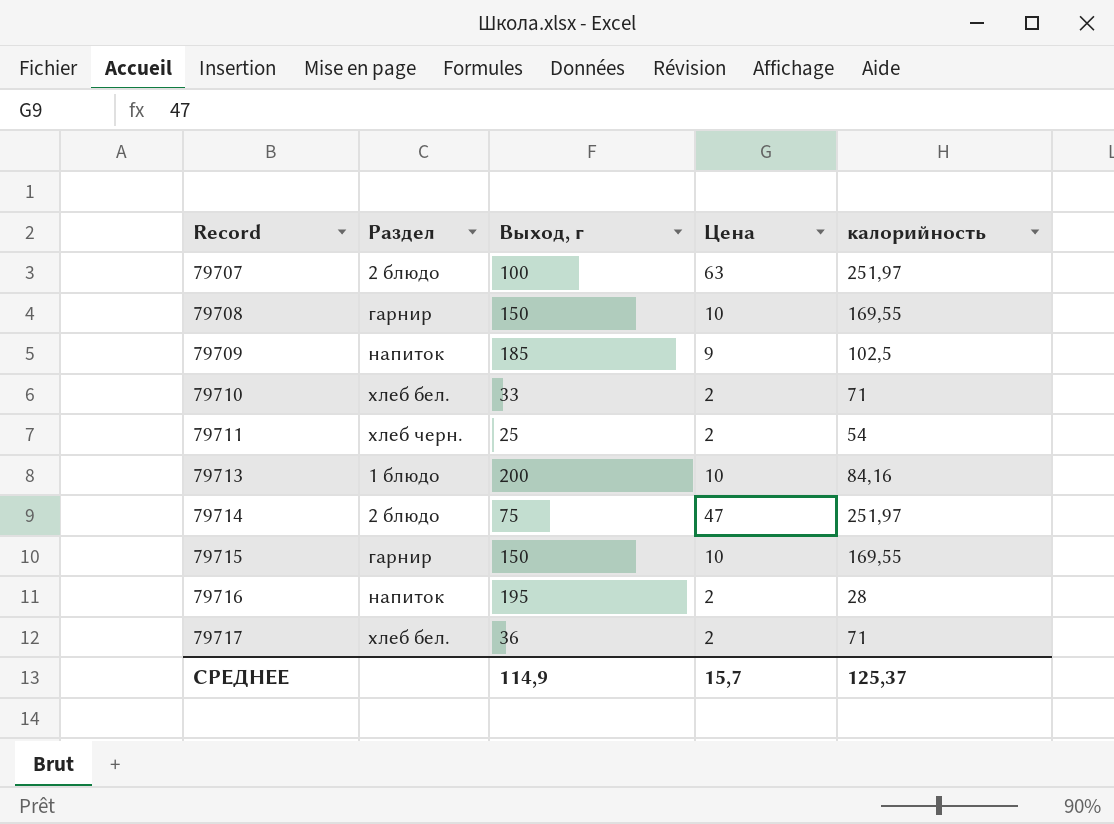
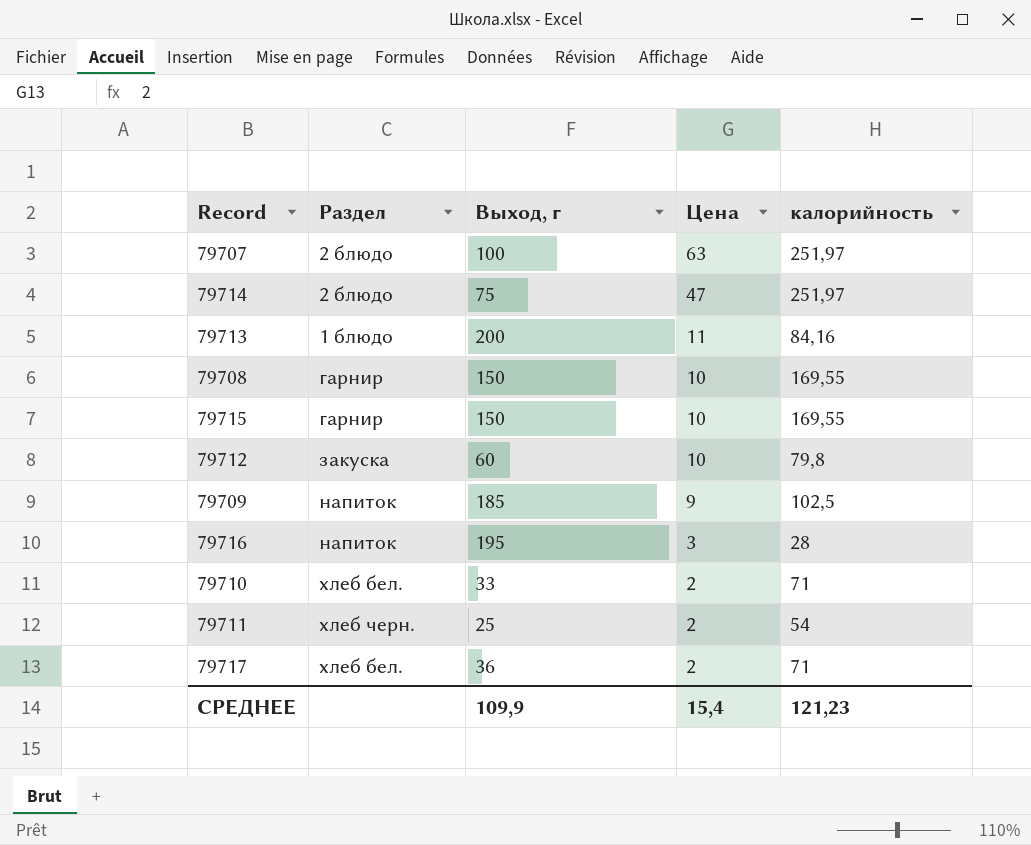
row order: Record ascending -> Цена descending
79713 | Цена: 10 -> 11
row 79712: none -> закуска | 60 | 10 | 79,8
79716 | Цена: 2 -> 3
СРЕДНЕЕ | Выход, г: 114,9 -> 109,9
СРЕДНЕЕ | Цена: 15,7 -> 15,4
СРЕДНЕЕ | калорийность: 125,37 -> 121,23

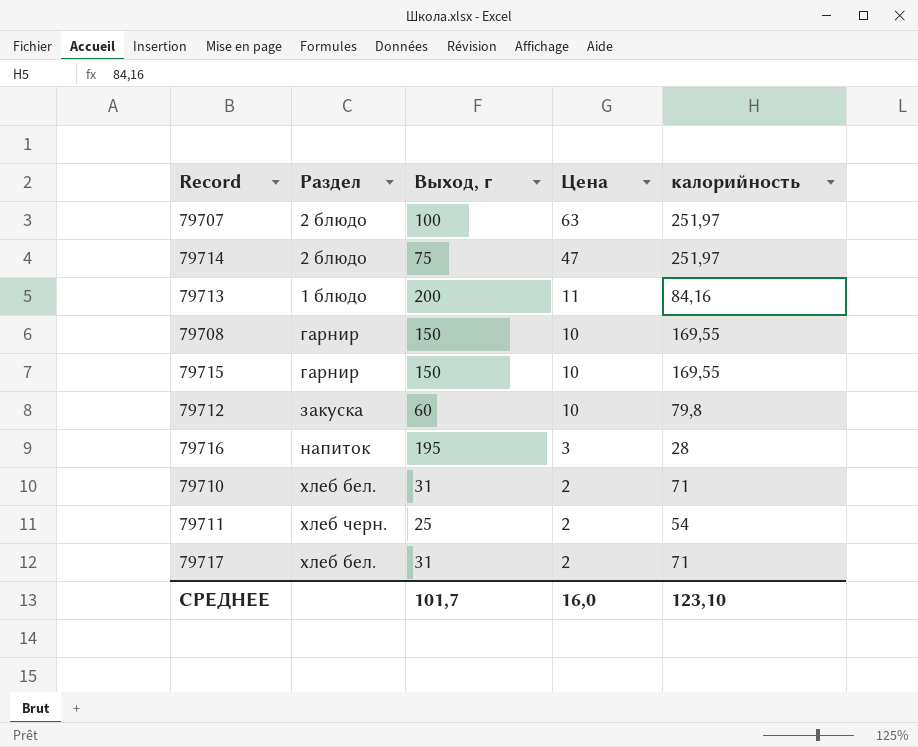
row 79709: напиток | 185 | 9 | 102,5 -> none
79710 | Выход, г: 33 -> 31
79717 | Выход, г: 36 -> 31
СРЕДНЕЕ | Выход, г: 109,9 -> 101,7
СРЕДНЕЕ | Цена: 15,4 -> 16,0
СРЕДНЕЕ | калорийность: 121,23 -> 123,10

